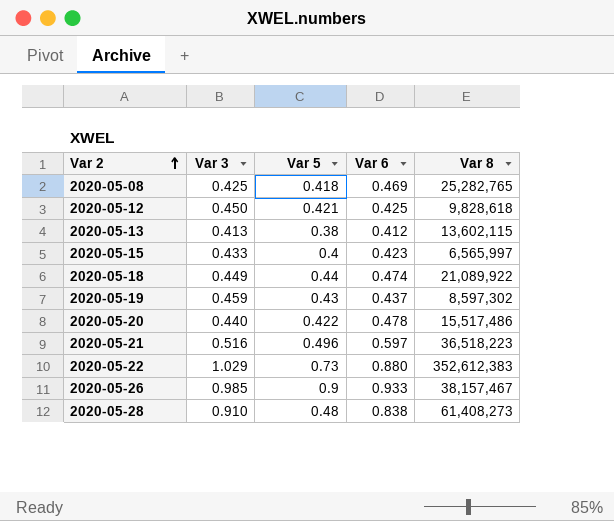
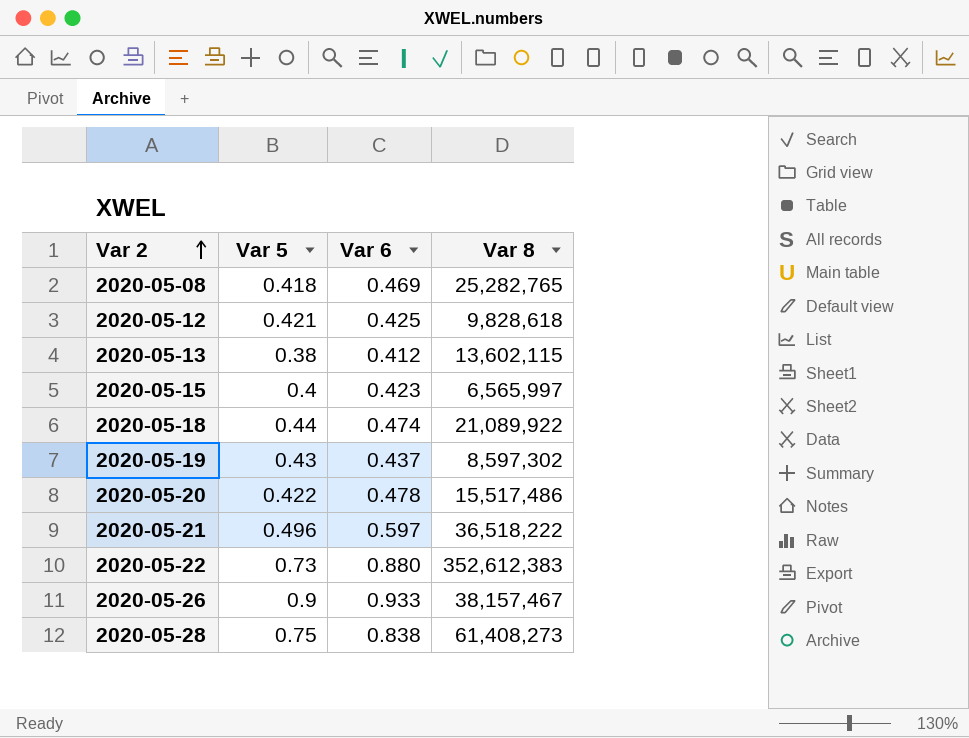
column Var 3 | position: 2 -> none
2020-05-21 | Var 8: 36,518,223 -> 36,518,222
2020-05-28 | Var 5: 0.48 -> 0.75

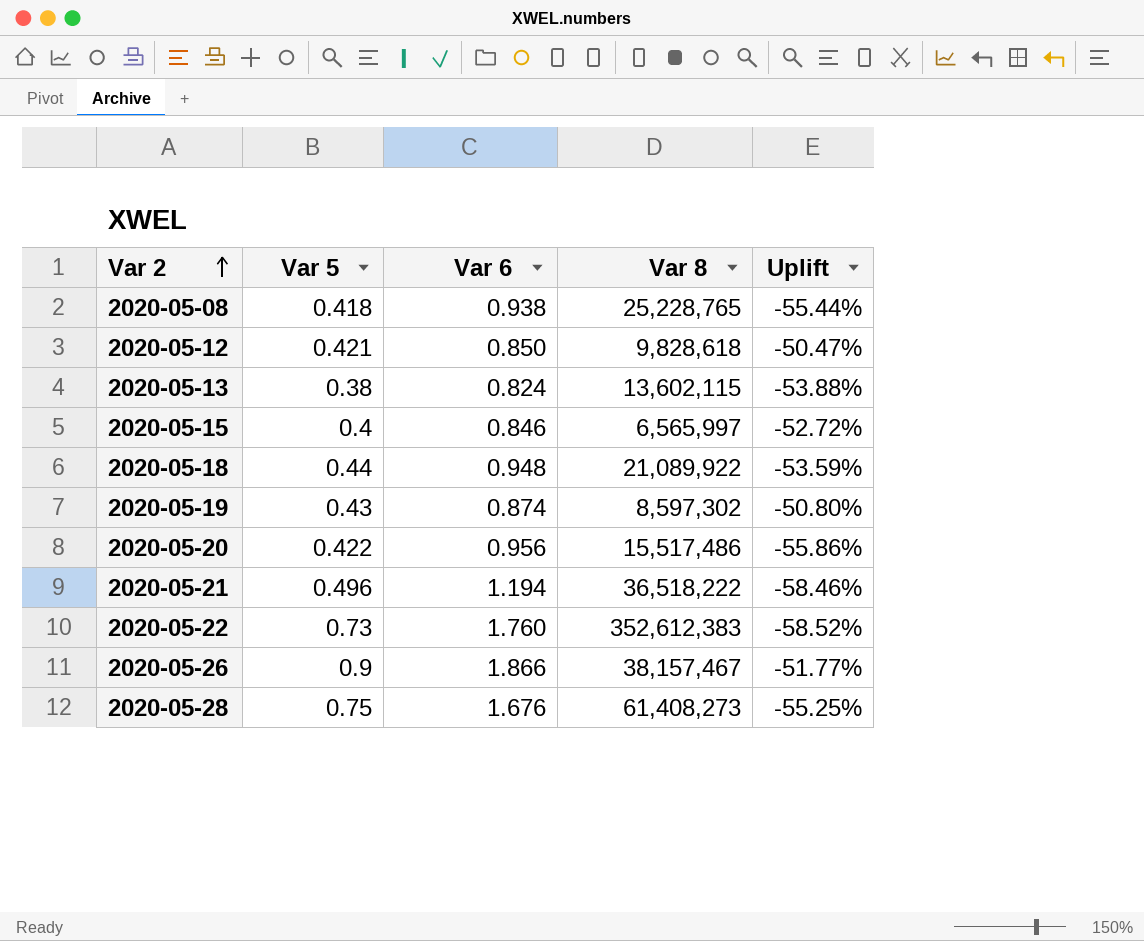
column Uplift | formula: none -> ([Var 5] - [Var 6]) / [Var 6]
2020-05-08 | Var 6: 0.469 -> 0.938
2020-05-08 | Var 8: 25,282,765 -> 25,228,765
2020-05-12 | Var 6: 0.425 -> 0.850
2020-05-13 | Var 6: 0.412 -> 0.824
2020-05-15 | Var 6: 0.423 -> 0.846
2020-05-18 | Var 6: 0.474 -> 0.948
2020-05-19 | Var 6: 0.437 -> 0.874
2020-05-20 | Var 6: 0.478 -> 0.956
2020-05-21 | Var 6: 0.597 -> 1.194
2020-05-22 | Var 6: 0.880 -> 1.760
2020-05-26 | Var 6: 0.933 -> 1.866
2020-05-28 | Var 6: 0.838 -> 1.676

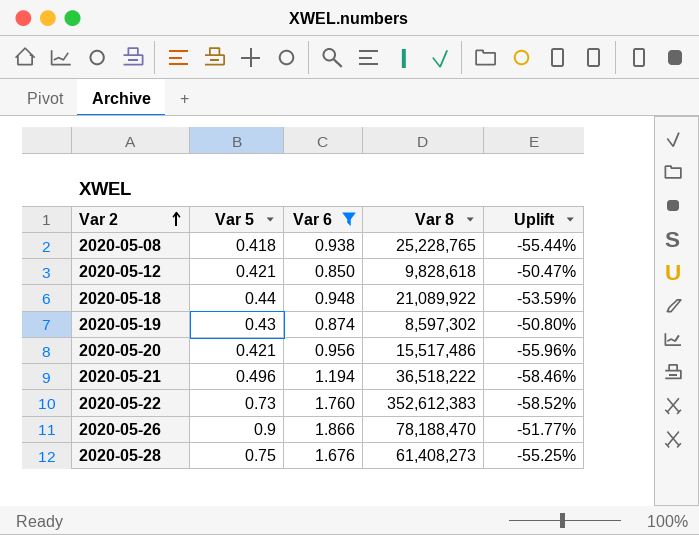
filter: none -> Var 6 >= 0.850
2020-05-20 | Var 5: 0.422 -> 0.421
2020-05-20 | Uplift: -55.86% -> -55.96%
2020-05-26 | Var 8: 38,157,467 -> 78,188,470

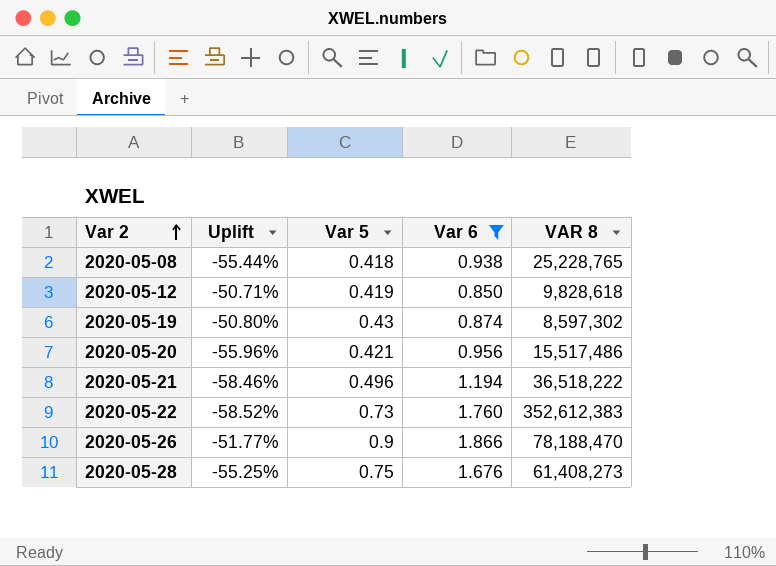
column Uplift | position: 5 -> 2
column name: Var 8 -> VAR 8
row 2020-05-18: 0.44 | 0.948 | 21,089,922 | -53.59% -> none
2020-05-12 | Uplift: -50.47% -> -50.71%
2020-05-12 | Var 5: 0.421 -> 0.419

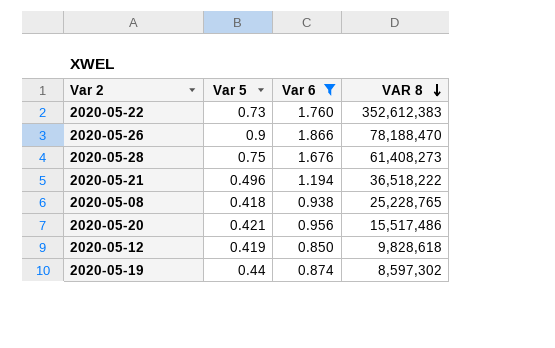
row order: Var 2 ascending -> VAR 8 descending
column Uplift | formula: ([Var 5] - [Var 6]) / [Var 6] -> none
2020-05-19 | Var 5: 0.43 -> 0.44

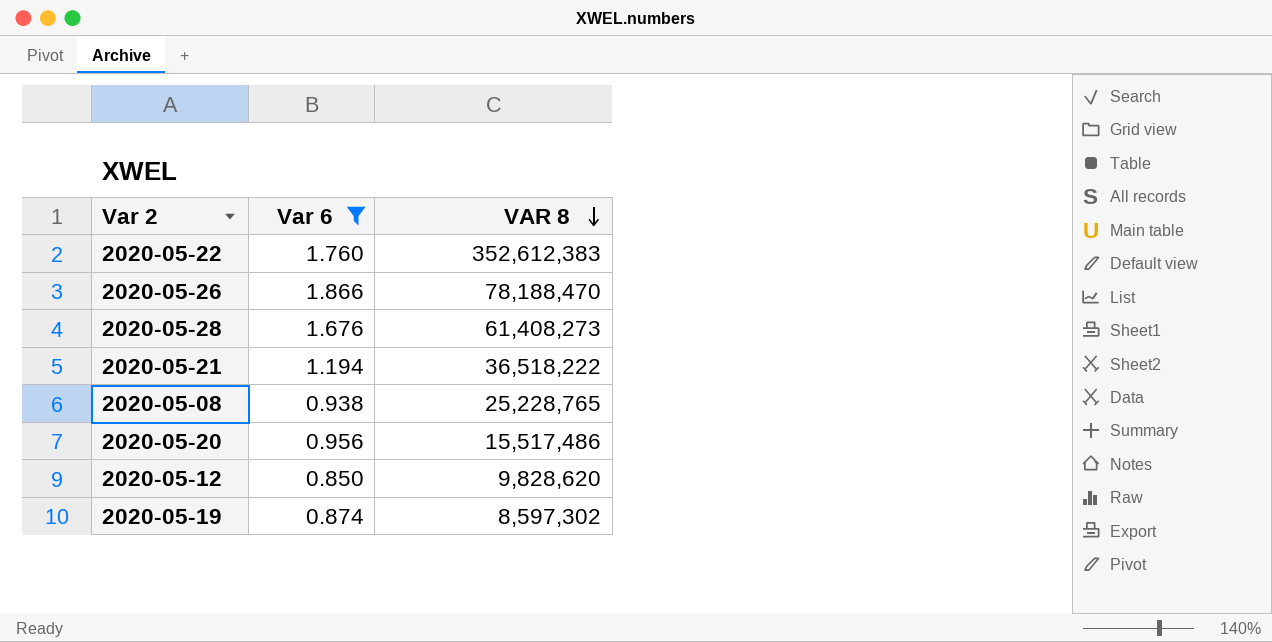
column Var 5 | position: 2 -> none
2020-05-12 | VAR 8: 9,828,618 -> 9,828,620

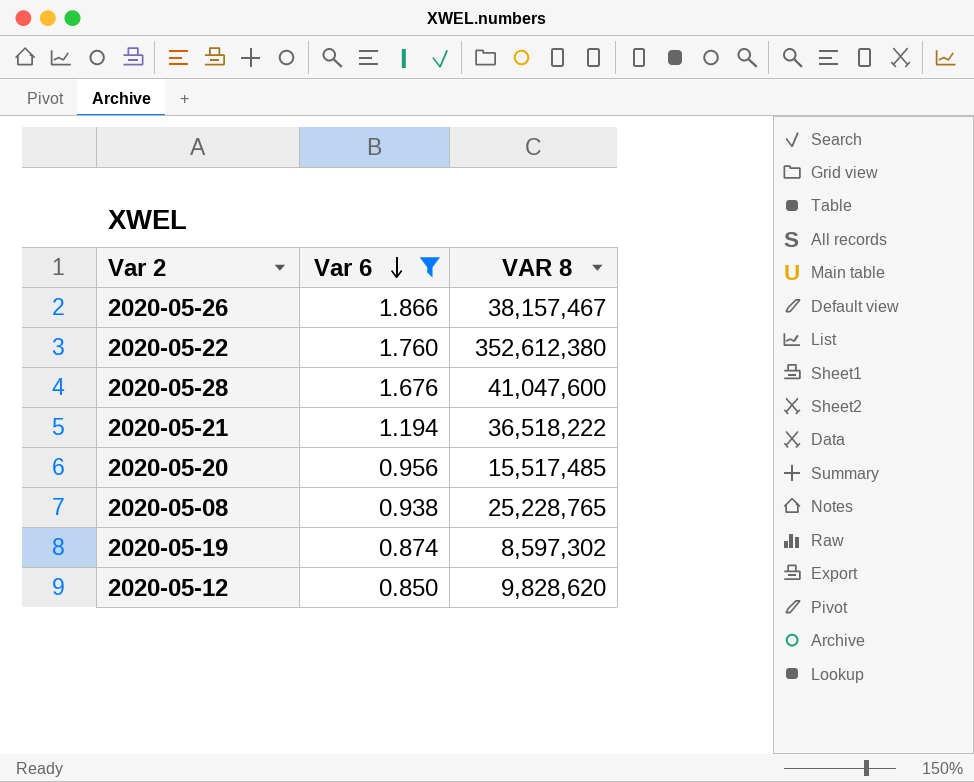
row order: VAR 8 descending -> Var 6 descending
2020-05-26 | VAR 8: 78,188,470 -> 38,157,467
2020-05-22 | VAR 8: 352,612,383 -> 352,612,380
2020-05-28 | VAR 8: 61,408,273 -> 41,047,600
2020-05-20 | VAR 8: 15,517,486 -> 15,517,485

